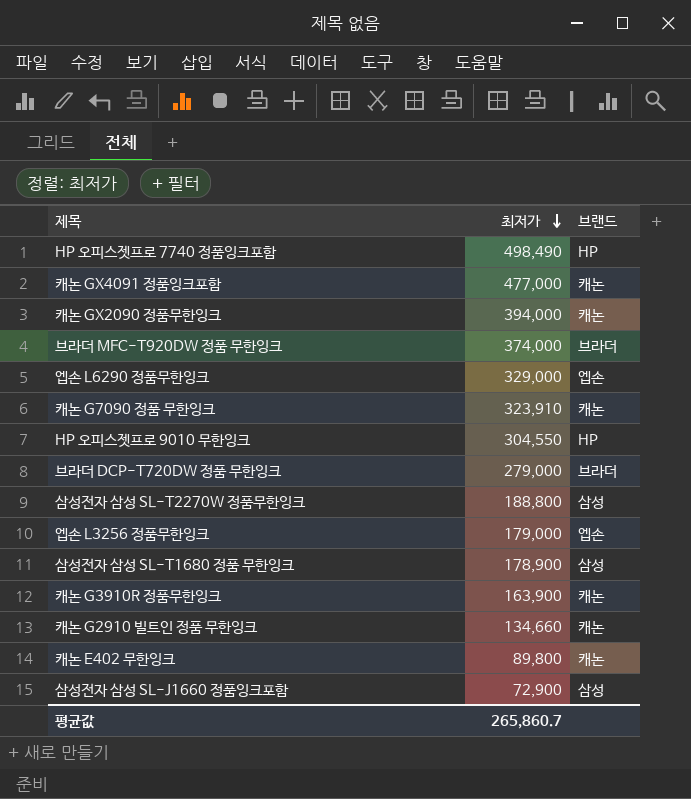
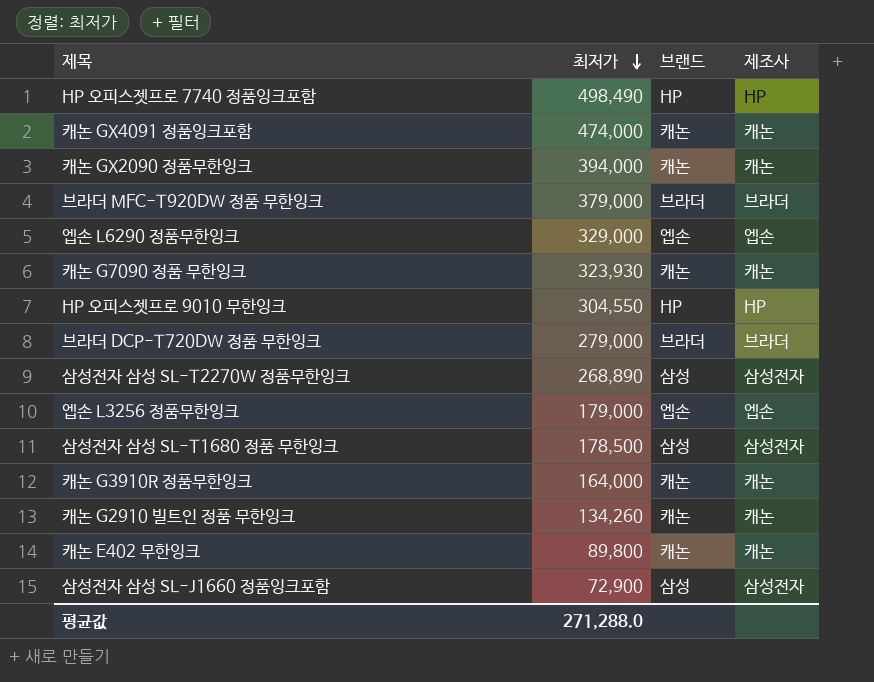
column 제조사 | position: none -> 4
캐논 GX4091 정품잉크포함 | 최저가: 477,000 -> 474,000
브라더 MFC-T920DW 정품 무한잉크 | 최저가: 374,000 -> 379,000
캐논 G7090 정품 무한잉크 | 최저가: 323,910 -> 323,930
삼성전자 삼성 SL-T2270W 정품무한잉크 | 최저가: 188,800 -> 268,890
삼성전자 삼성 SL-T1680 정품 무한잉크 | 최저가: 178,900 -> 178,500
캐논 G3910R 정품무한잉크 | 최저가: 163,900 -> 164,000
캐논 G2910 빌트인 정품 무한잉크 | 최저가: 134,660 -> 134,260
평균값 | 최저가: 265,860.7 -> 271,288.0

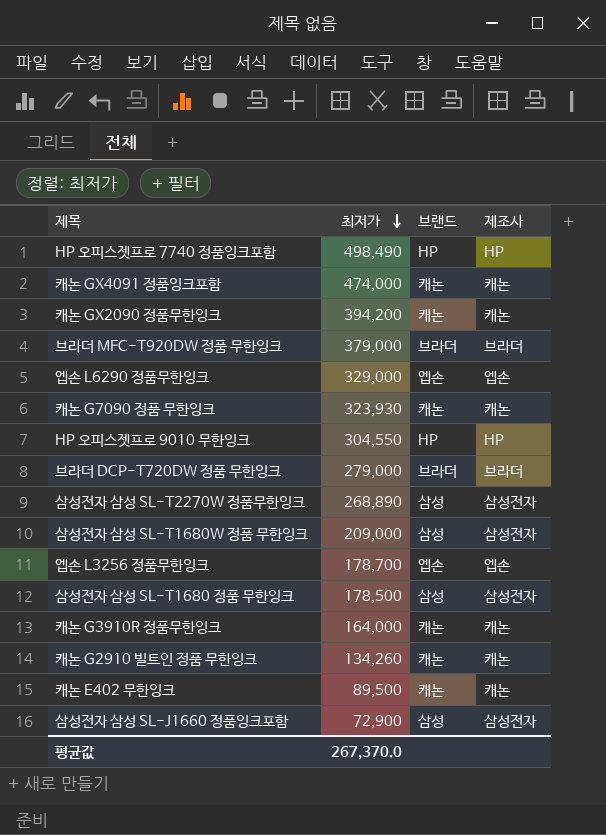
캐논 GX2090 정품무한잉크 | 최저가: 394,000 -> 394,200
row 삼성전자 삼성 SL-T1680W 정품 무한잉크: none -> 209,000 | 삼성 | 삼성전자
엡손 L3256 정품무한잉크 | 최저가: 179,000 -> 178,700
캐논 E402 무한잉크 | 최저가: 89,800 -> 89,500
평균값 | 최저가: 271,288.0 -> 267,370.0

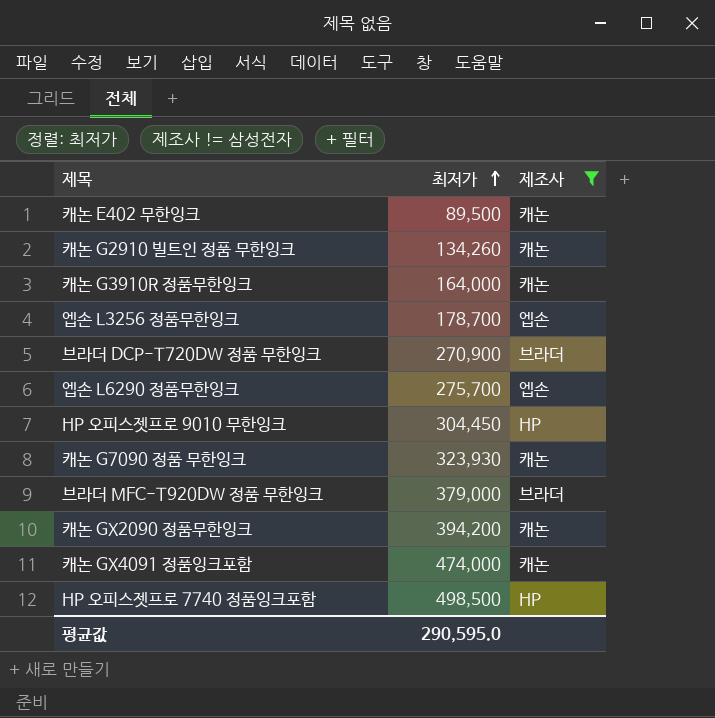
filter: none -> 제조사 != 삼성전자
row order: 최저가 descending -> 최저가 ascending
column 브랜드 | position: 3 -> none
브라더 DCP-T720DW 정품 무한잉크 | 최저가: 279,000 -> 270,900
엡손 L6290 정품무한잉크 | 최저가: 329,000 -> 275,700
HP 오피스젯프로 9010 무한잉크 | 최저가: 304,550 -> 304,450
HP 오피스젯프로 7740 정품잉크포함 | 최저가: 498,490 -> 498,500
평균값 | 최저가: 267,370.0 -> 290,595.0

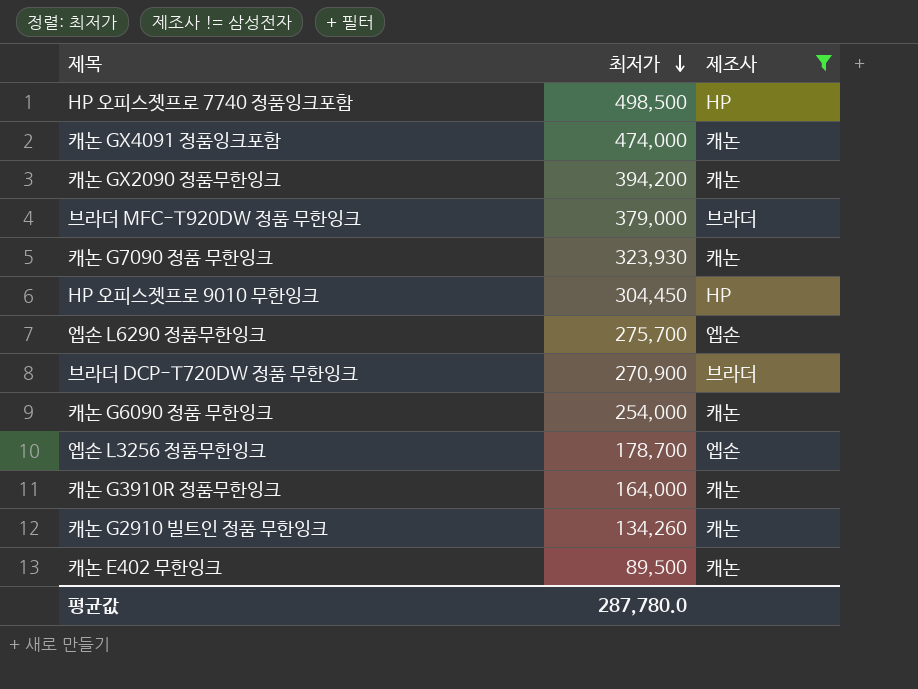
row order: 최저가 ascending -> 최저가 descending
row 캐논 G6090 정품 무한잉크: none -> 254,000 | 캐논
평균값 | 최저가: 290,595.0 -> 287,780.0

